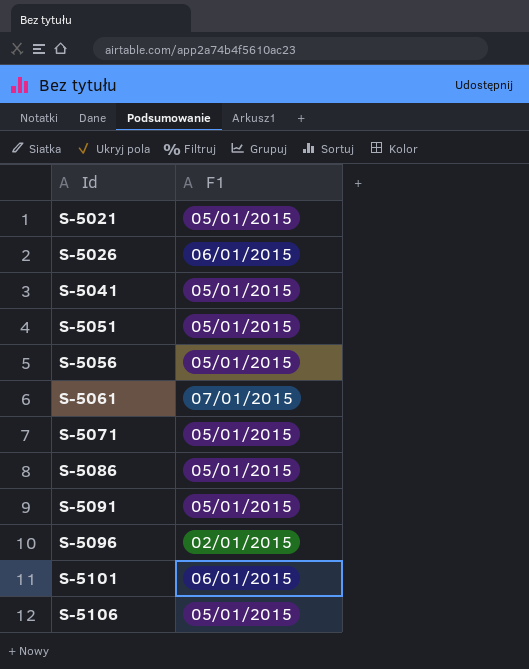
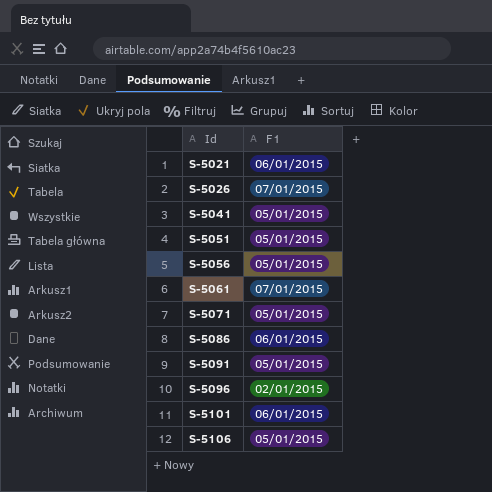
S-5021 | F1: 05/01/2015 -> 06/01/2015
S-5026 | F1: 06/01/2015 -> 07/01/2015
S-5086 | F1: 05/01/2015 -> 06/01/2015

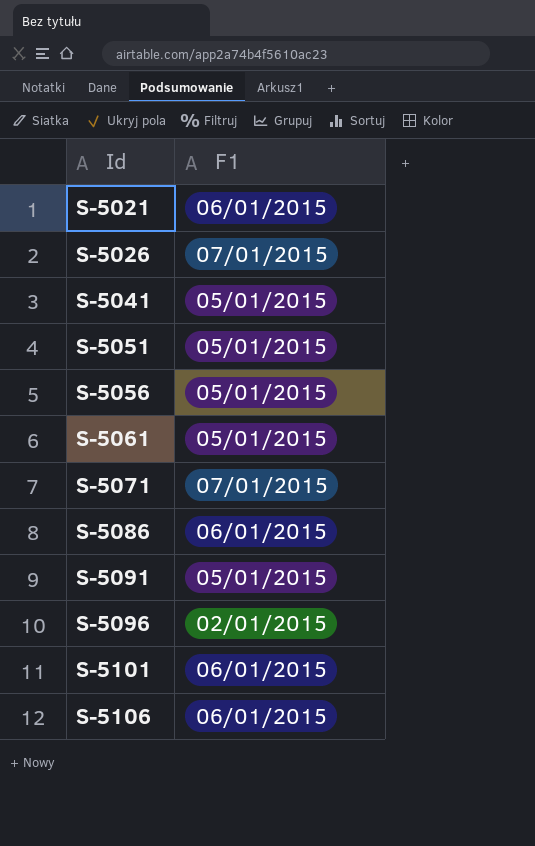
S-5061 | F1: 07/01/2015 -> 05/01/2015
S-5071 | F1: 05/01/2015 -> 07/01/2015
S-5106 | F1: 05/01/2015 -> 06/01/2015

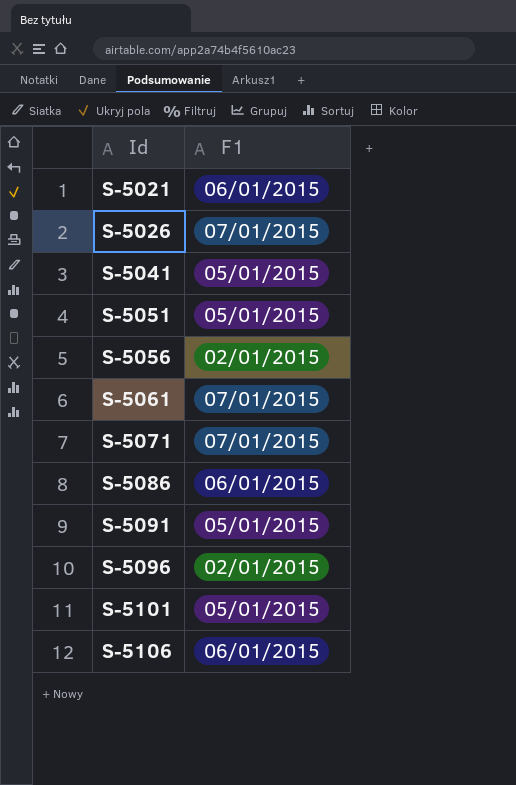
S-5056 | F1: 05/01/2015 -> 02/01/2015
S-5061 | F1: 05/01/2015 -> 07/01/2015
S-5101 | F1: 06/01/2015 -> 05/01/2015

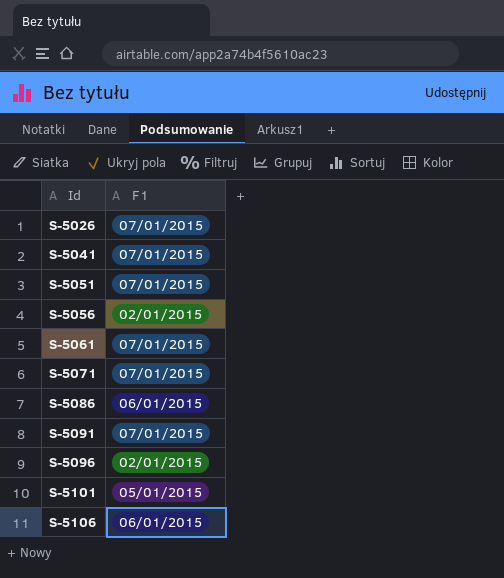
row S-5021: 06/01/2015 -> none
S-5041 | F1: 05/01/2015 -> 07/01/2015
S-5051 | F1: 05/01/2015 -> 07/01/2015
S-5091 | F1: 05/01/2015 -> 07/01/2015

